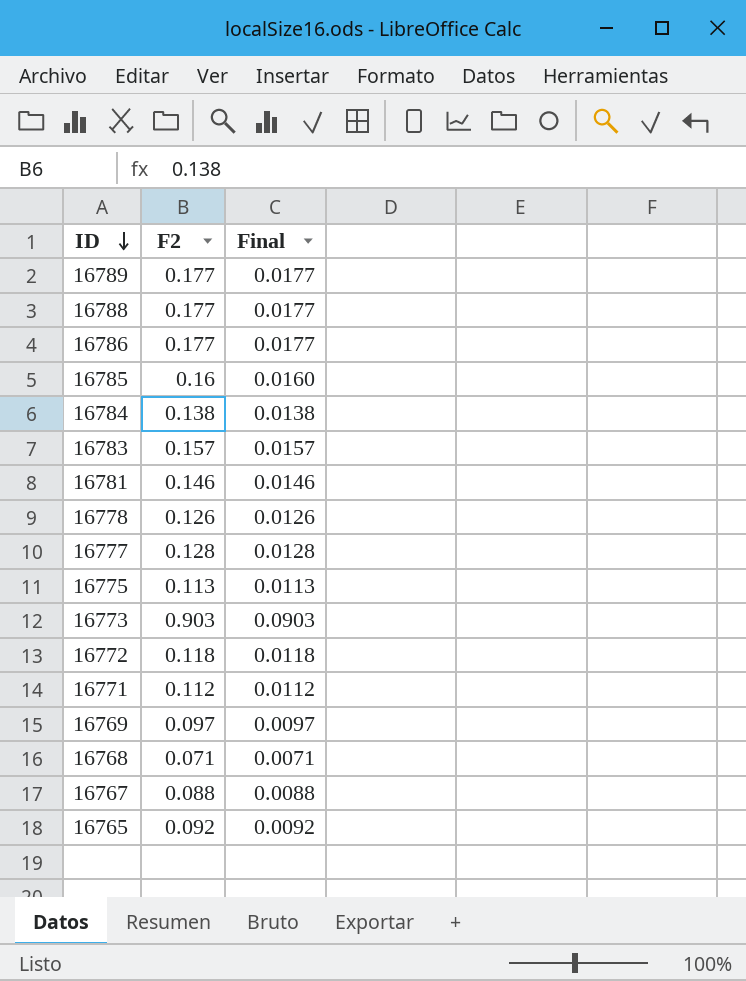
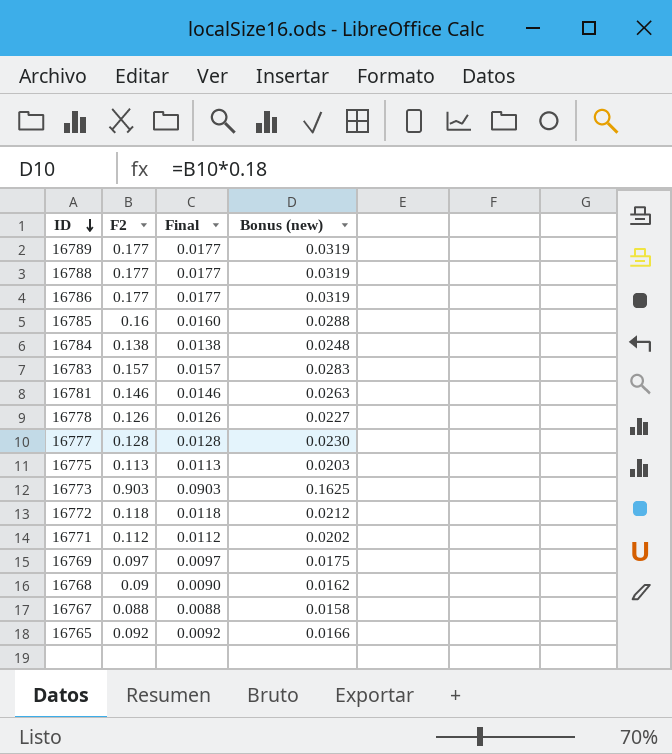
column Bonus (new) | formula: none -> [F2] * 0.18
16768 | F2: 0.071 -> 0.09
16768 | Final: 0.0071 -> 0.0090

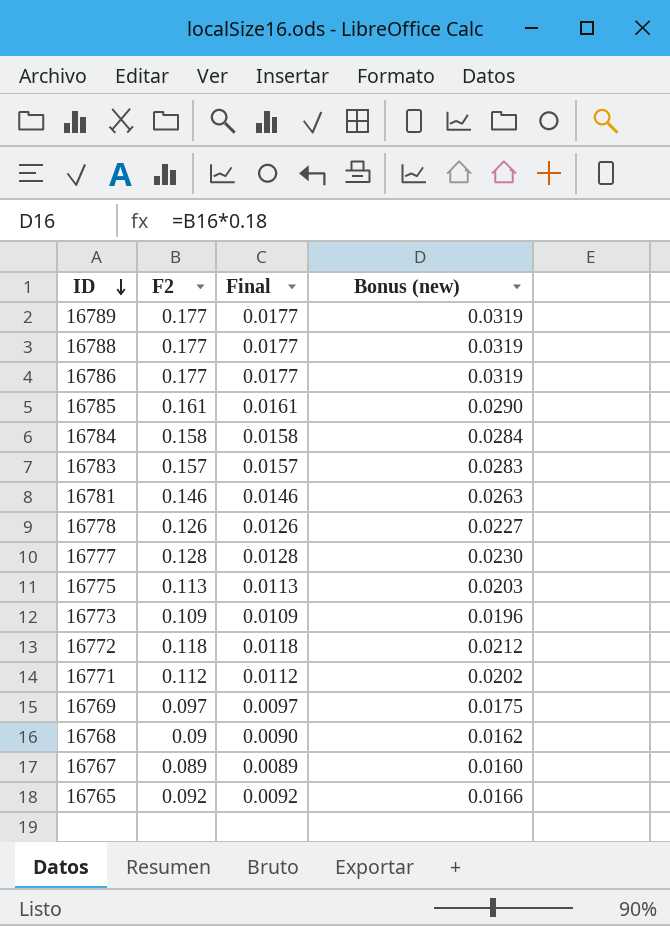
16785 | F2: 0.16 -> 0.161
16785 | Final: 0.0160 -> 0.0161
16785 | Bonus (new): 0.0288 -> 0.0290
16784 | F2: 0.138 -> 0.158
16784 | Final: 0.0138 -> 0.0158
16784 | Bonus (new): 0.0248 -> 0.0284
16773 | F2: 0.903 -> 0.109
16773 | Final: 0.0903 -> 0.0109
16773 | Bonus (new): 0.1625 -> 0.0196
16767 | F2: 0.088 -> 0.089
16767 | Final: 0.0088 -> 0.0089
16767 | Bonus (new): 0.0158 -> 0.0160

